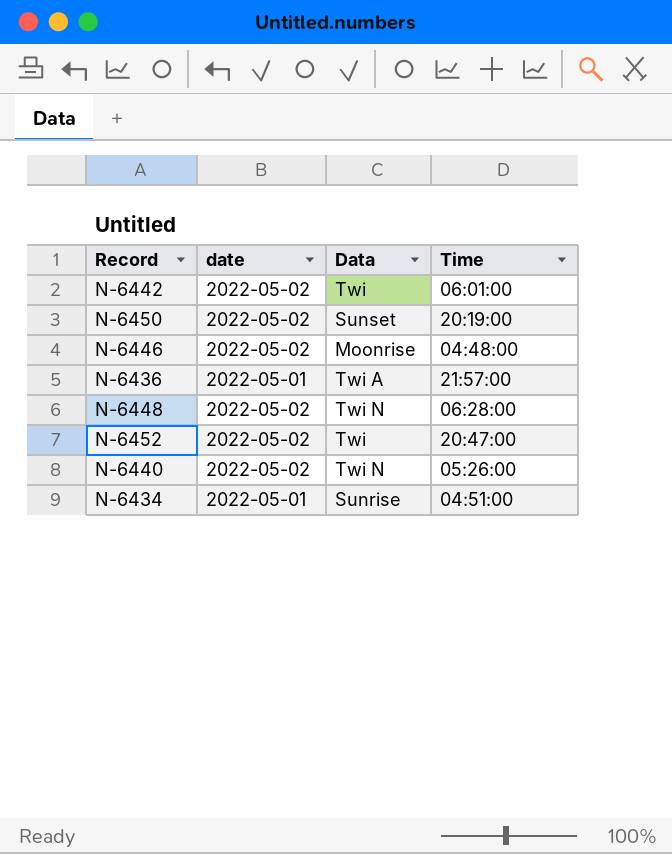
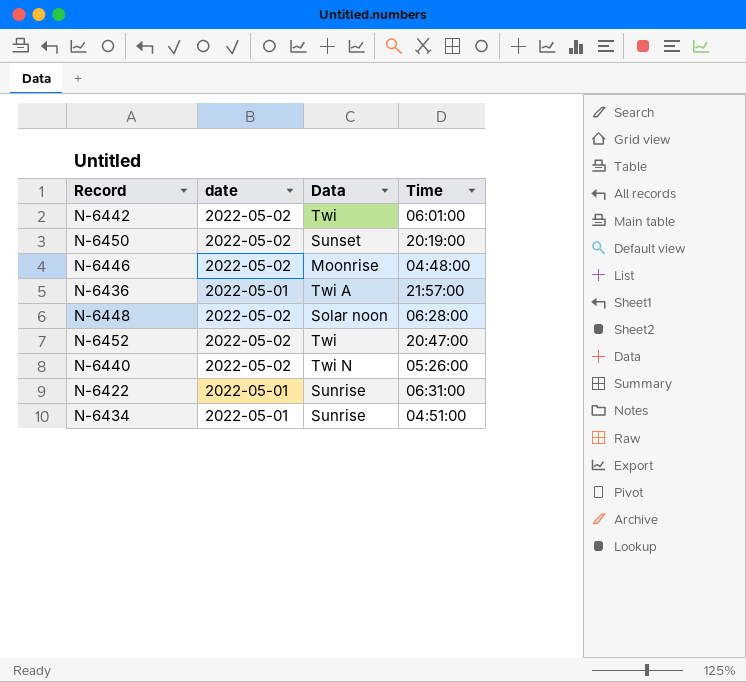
N-6448 | Data: Twi N -> Solar noon
row N-6422: none -> 2022-05-01 | Sunrise | 06:31:00

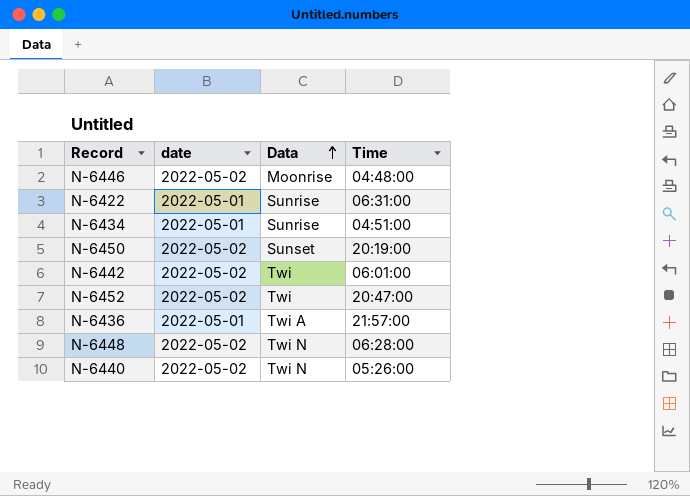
row order: none -> Data ascending
N-6448 | Data: Solar noon -> Twi N

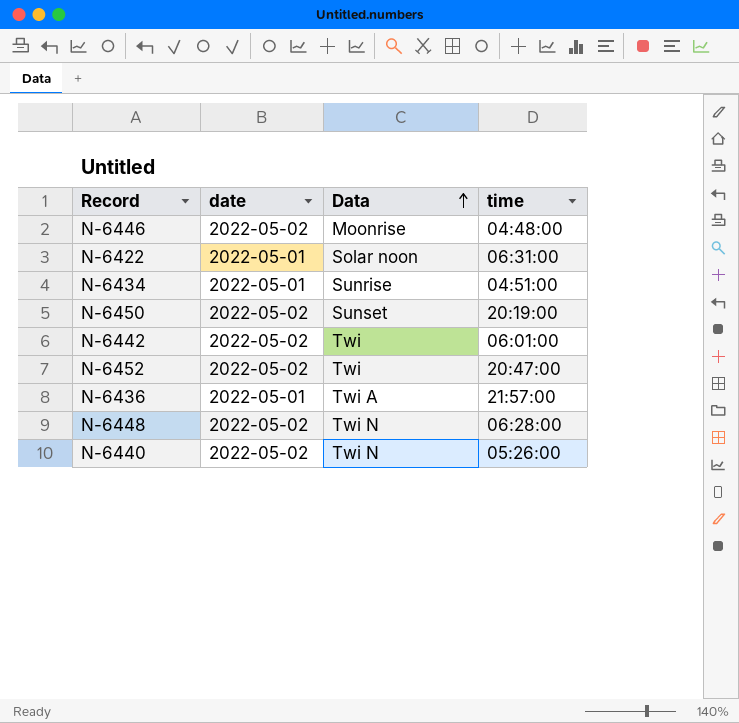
column name: Time -> time
N-6422 | Data: Sunrise -> Solar noon

